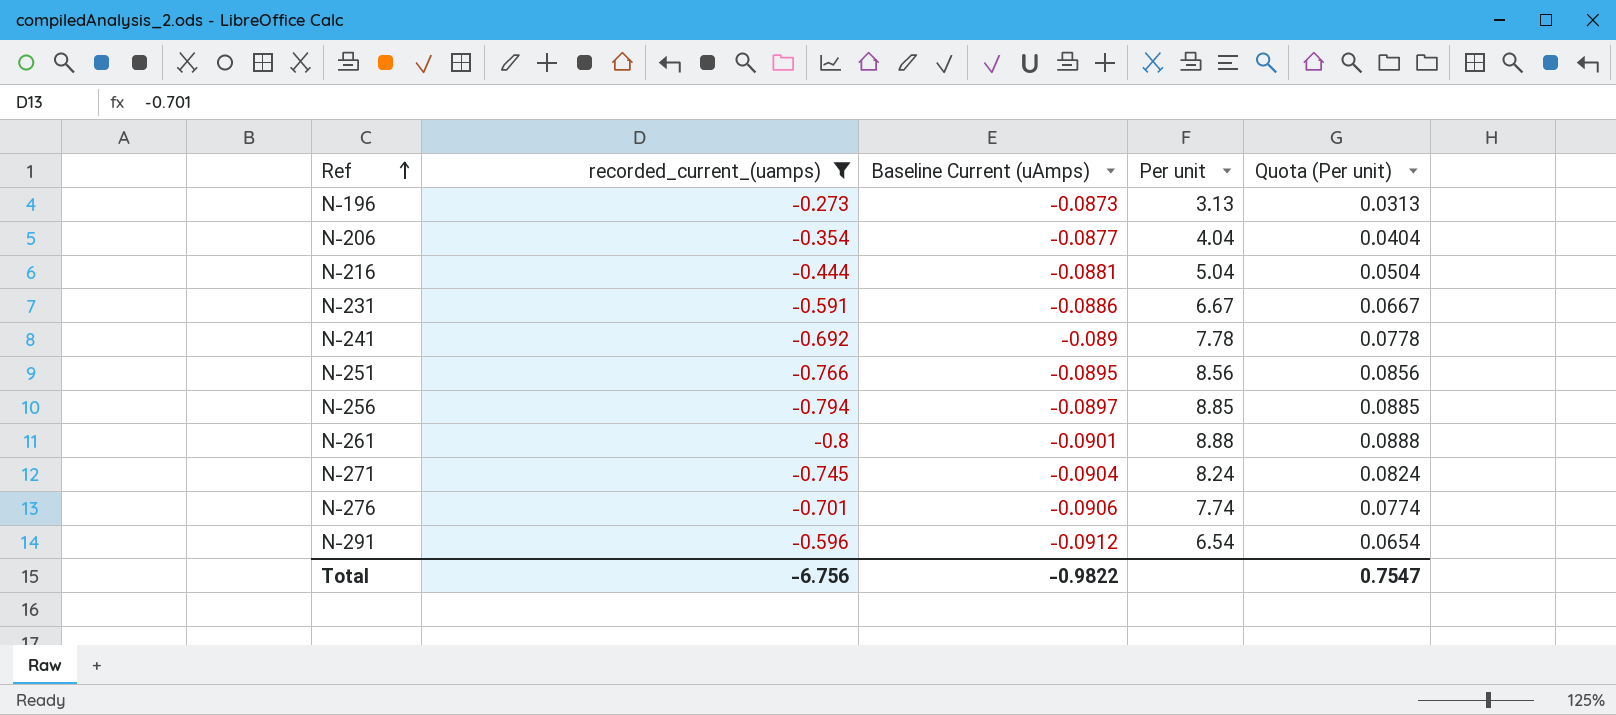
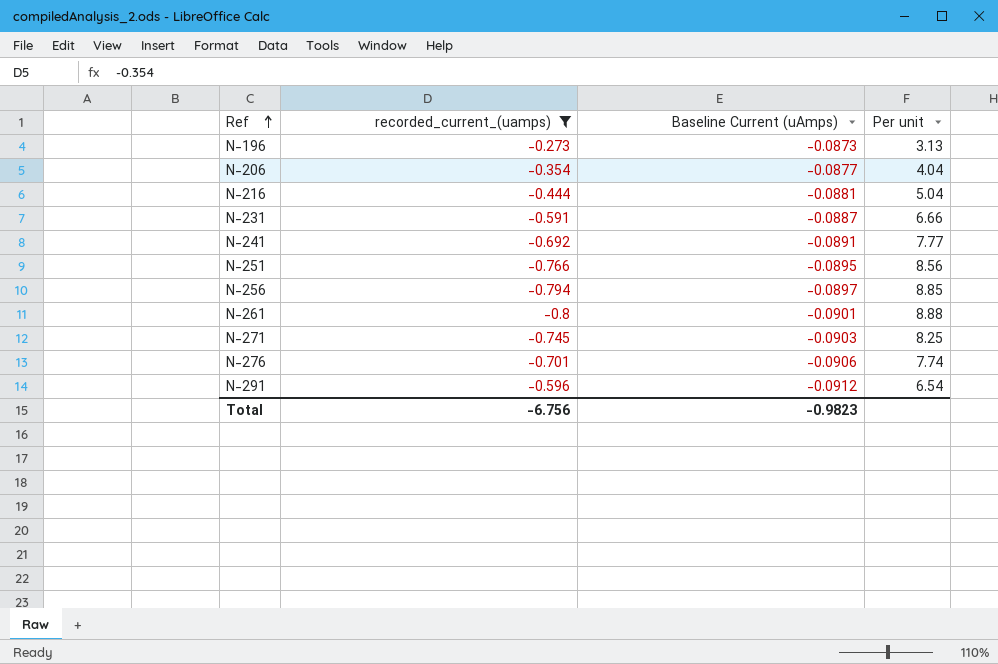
column Quota (Per unit) | formula: [Per unit] * 0.01 -> none
N-231 | Baseline Current (uAmps): -0.0886 -> -0.0887
N-231 | Per unit: 6.67 -> 6.66
N-241 | Baseline Current (uAmps): -0.089 -> -0.0891
N-241 | Per unit: 7.78 -> 7.77
N-271 | Baseline Current (uAmps): -0.0904 -> -0.0903
N-271 | Per unit: 8.24 -> 8.25
Total | Baseline Current (uAmps): -0.9822 -> -0.9823

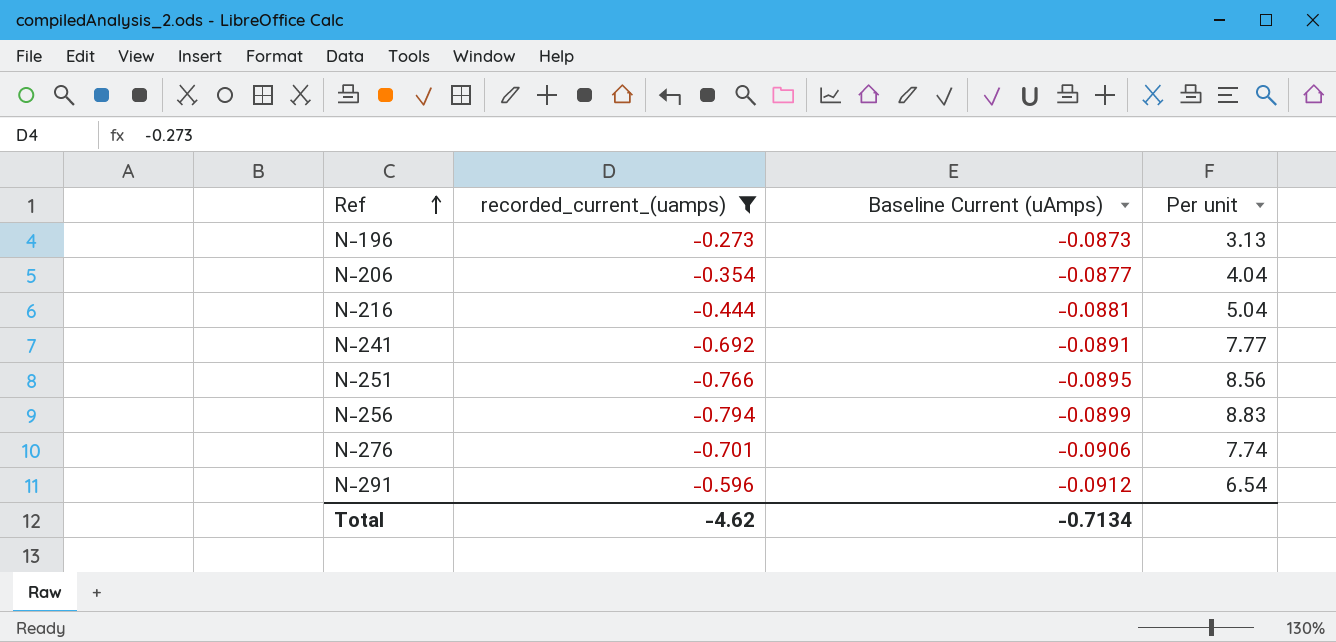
row N-231: -0.591 | -0.0887 | 6.66 -> none
row N-261: -0.8 | -0.0901 | 8.88 -> none
row N-271: -0.745 | -0.0903 | 8.25 -> none
N-256 | Baseline Current (uAmps): -0.0897 -> -0.0899
N-256 | Per unit: 8.85 -> 8.83
Total | recorded_current_(uamps): -6.756 -> -4.62
Total | Baseline Current (uAmps): -0.9823 -> -0.7134

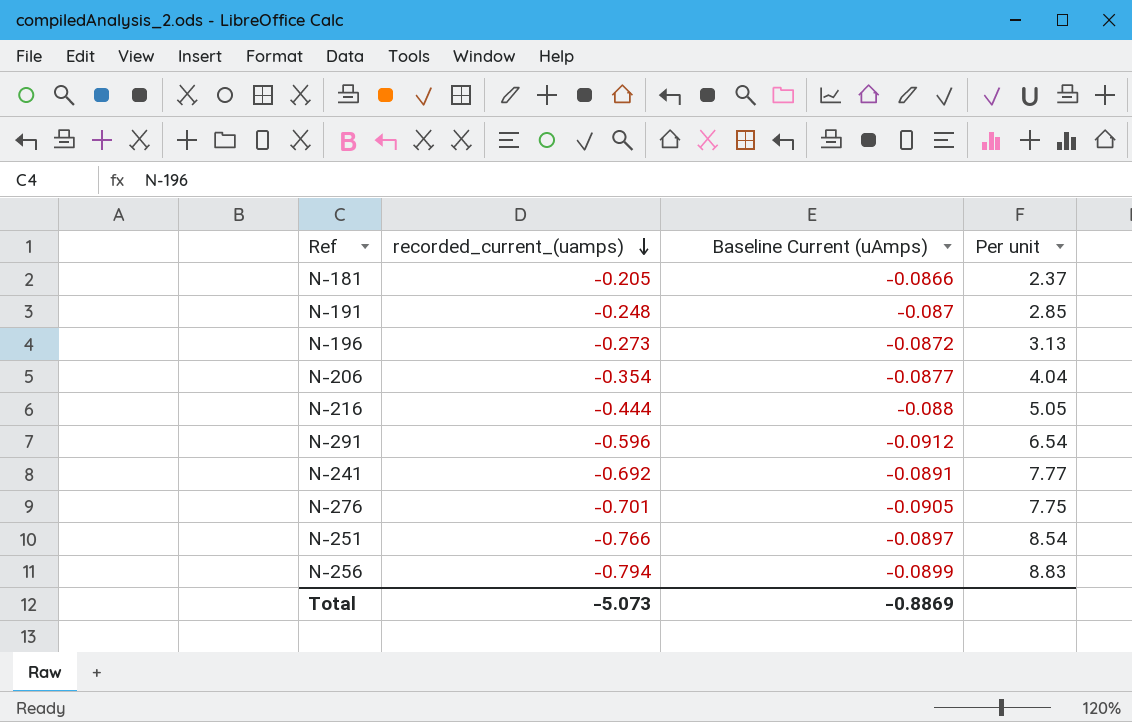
filter: recorded_current_(uamps) <= -0.273 -> none
row order: Ref ascending -> recorded_current_(uamps) descending
N-196 | Baseline Current (uAmps): -0.0873 -> -0.0872
N-216 | Baseline Current (uAmps): -0.0881 -> -0.088
N-216 | Per unit: 5.04 -> 5.05
N-276 | Baseline Current (uAmps): -0.0906 -> -0.0905
N-276 | Per unit: 7.74 -> 7.75
N-251 | Baseline Current (uAmps): -0.0895 -> -0.0897
N-251 | Per unit: 8.56 -> 8.54
Total | recorded_current_(uamps): -4.62 -> -5.073
Total | Baseline Current (uAmps): -0.7134 -> -0.8869

